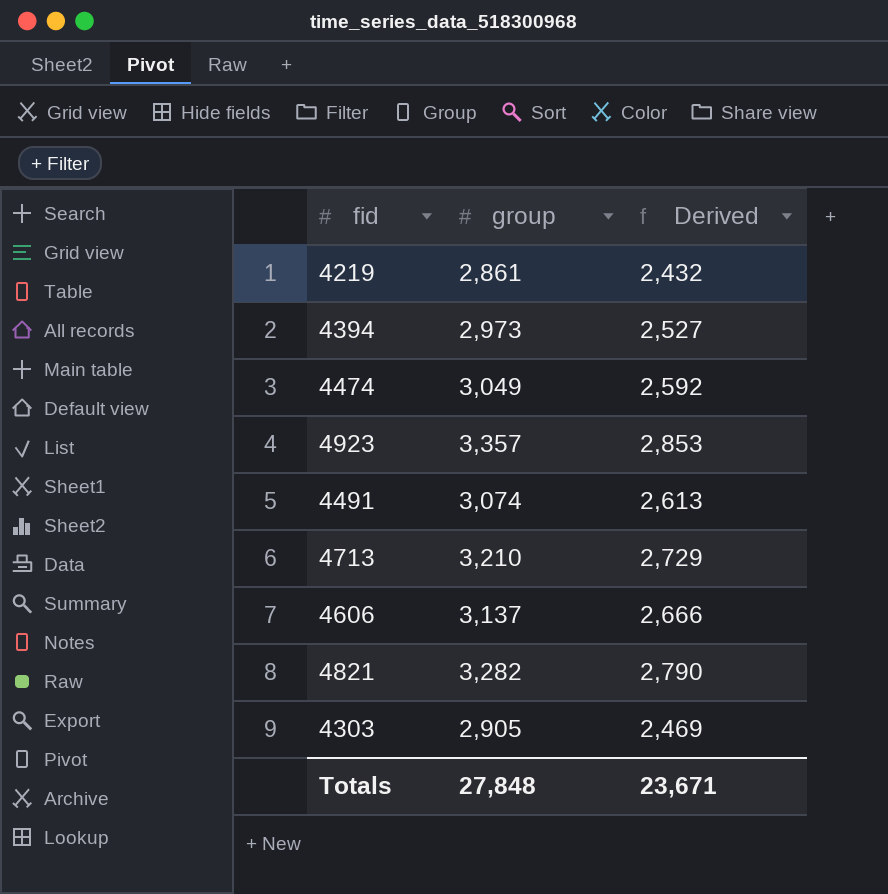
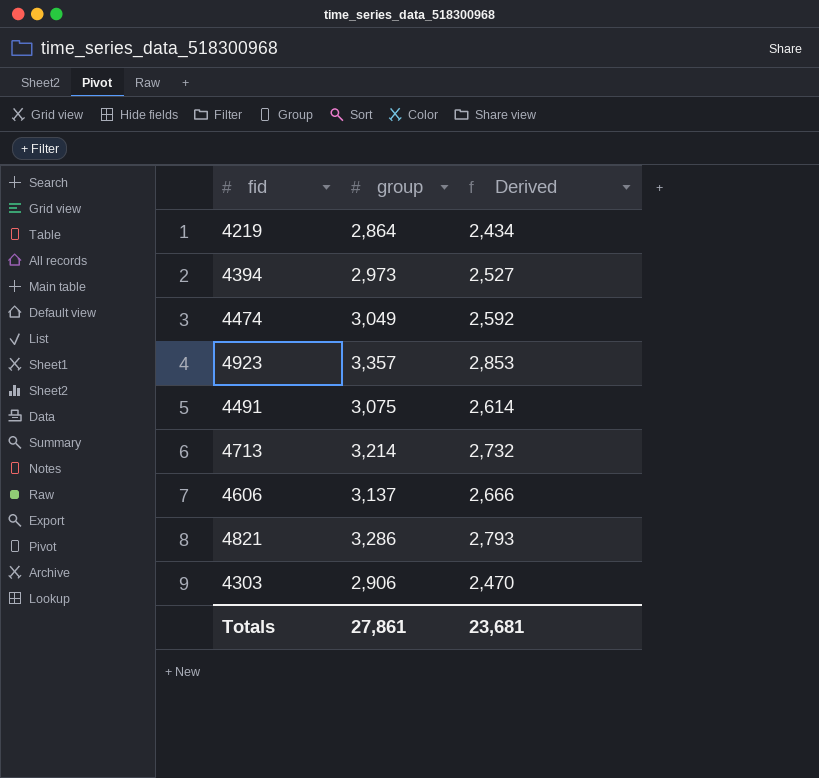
4219 | group: 2,861 -> 2,864
4219 | Derived: 2,432 -> 2,434
4491 | group: 3,074 -> 3,075
4491 | Derived: 2,613 -> 2,614
4713 | group: 3,210 -> 3,214
4713 | Derived: 2,729 -> 2,732
4821 | group: 3,282 -> 3,286
4821 | Derived: 2,790 -> 2,793
4303 | group: 2,905 -> 2,906
4303 | Derived: 2,469 -> 2,470
Totals | group: 27,848 -> 27,861
Totals | Derived: 23,671 -> 23,681

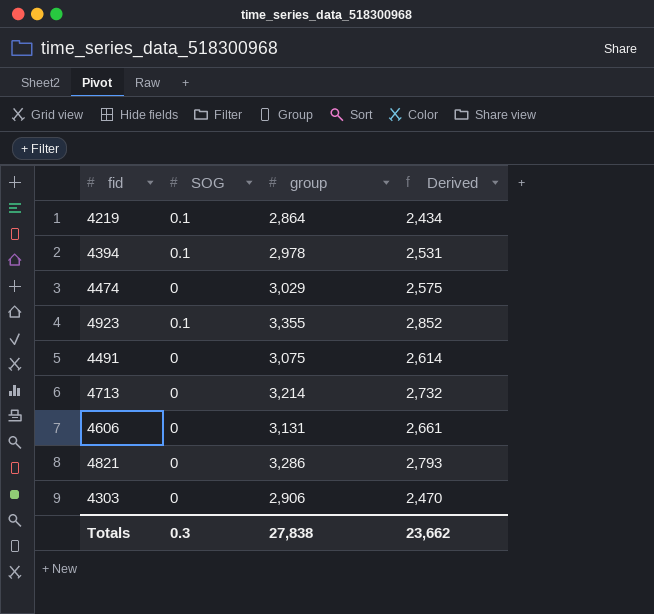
column SOG | position: none -> 2
4394 | group: 2,973 -> 2,978
4394 | Derived: 2,527 -> 2,531
4474 | group: 3,049 -> 3,029
4474 | Derived: 2,592 -> 2,575
4923 | group: 3,357 -> 3,355
4923 | Derived: 2,853 -> 2,852
4606 | group: 3,137 -> 3,131
4606 | Derived: 2,666 -> 2,661
Totals | group: 27,861 -> 27,838
Totals | Derived: 23,681 -> 23,662

